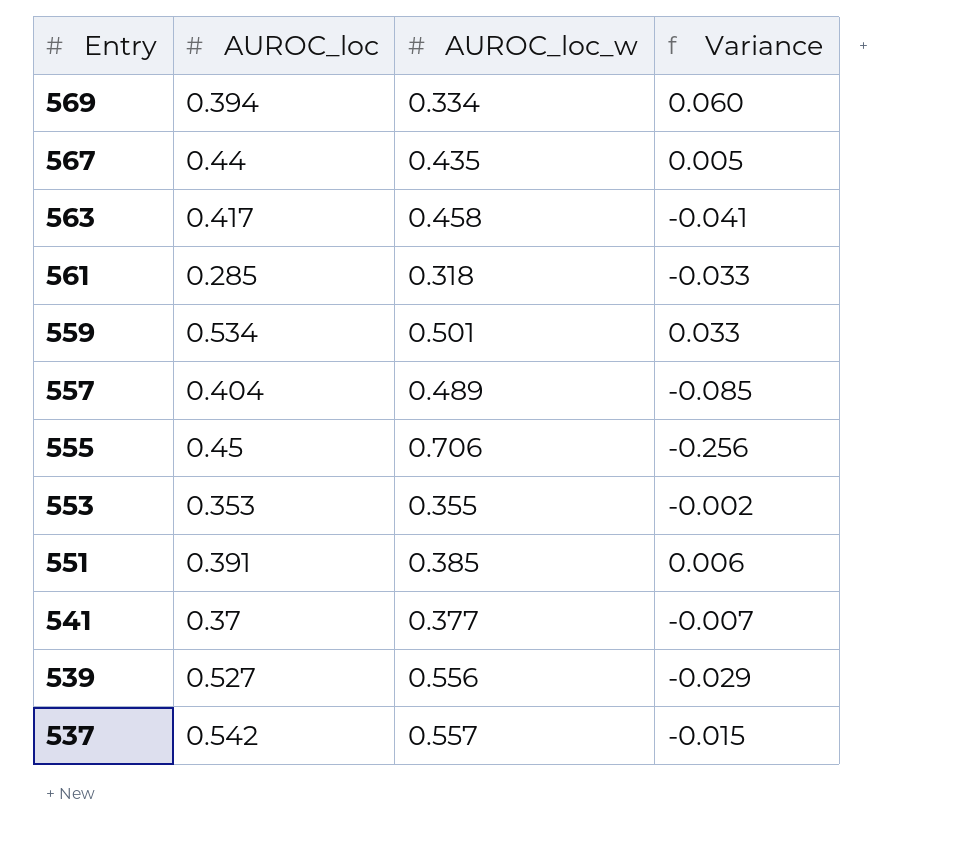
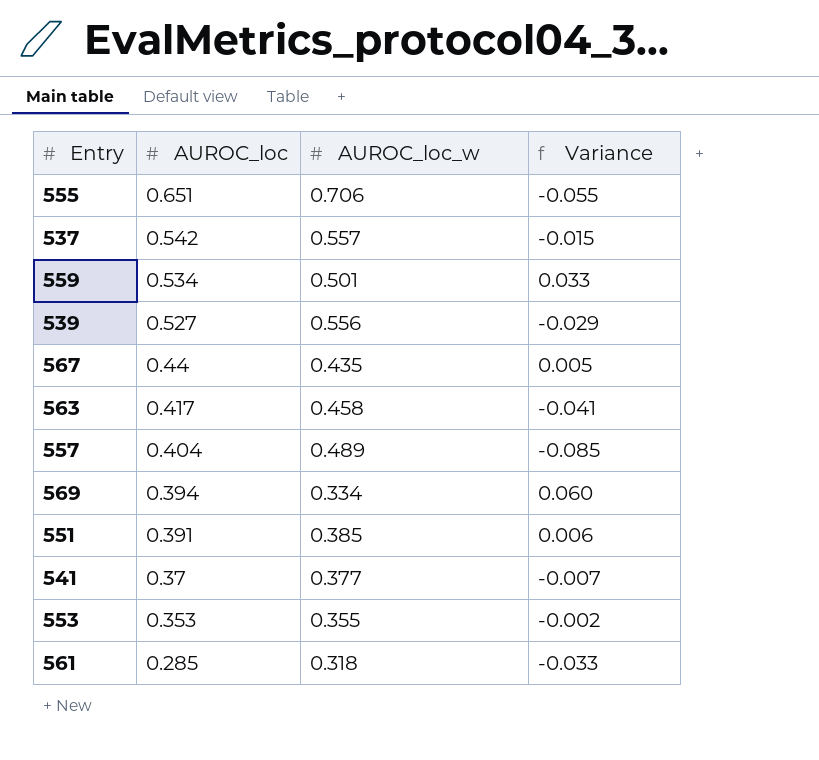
row order: Entry descending -> AUROC_loc descending
555 | AUROC_loc: 0.45 -> 0.651
555 | Variance: -0.256 -> -0.055

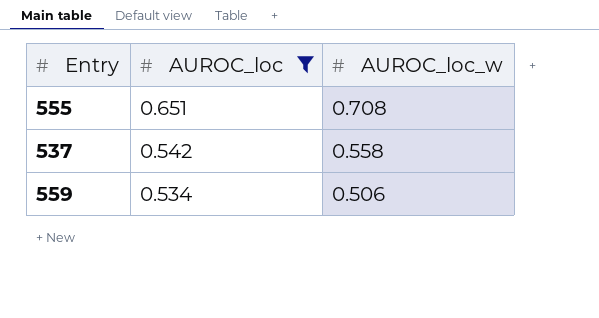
filter: none -> AUROC_loc >= 0.534
column Variance | formula: [AUROC_loc] - [AUROC_loc_w] -> none
555 | AUROC_loc_w: 0.706 -> 0.708
537 | AUROC_loc_w: 0.557 -> 0.558
559 | AUROC_loc_w: 0.501 -> 0.506

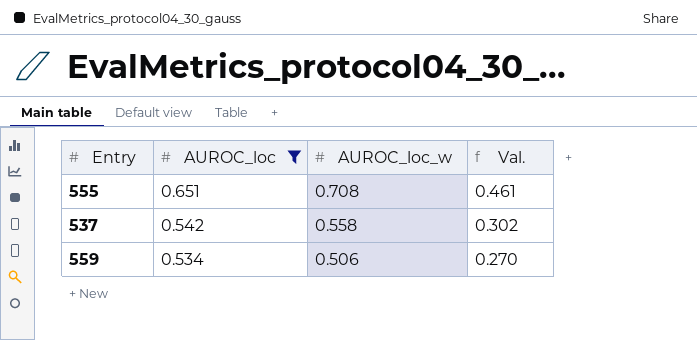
column Val. | formula: none -> [AUROC_loc] * [AUROC_loc_w]

